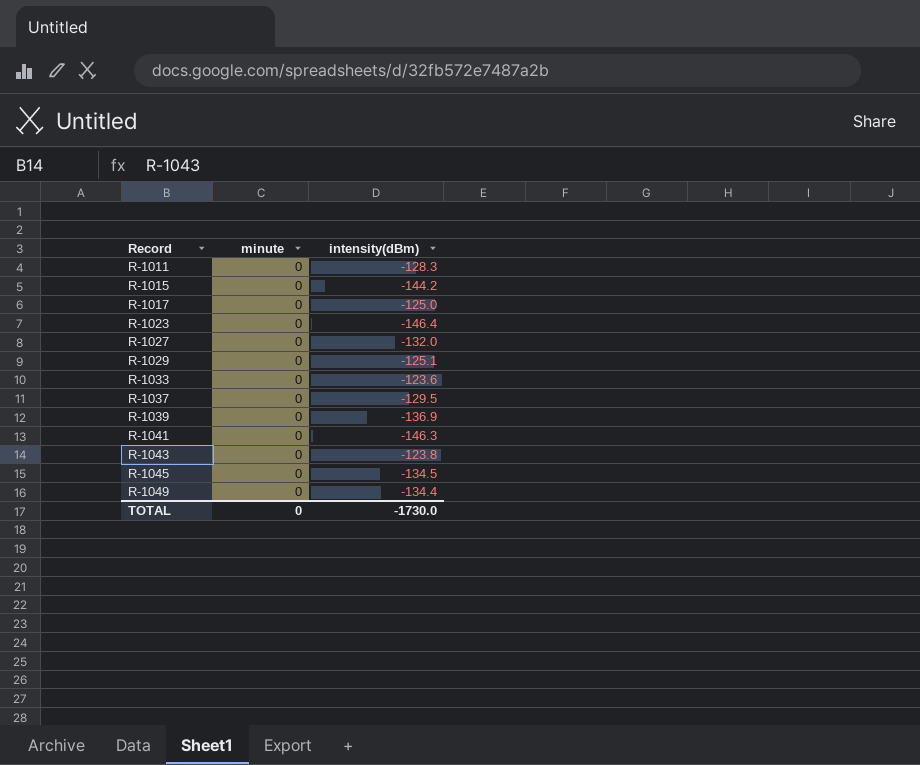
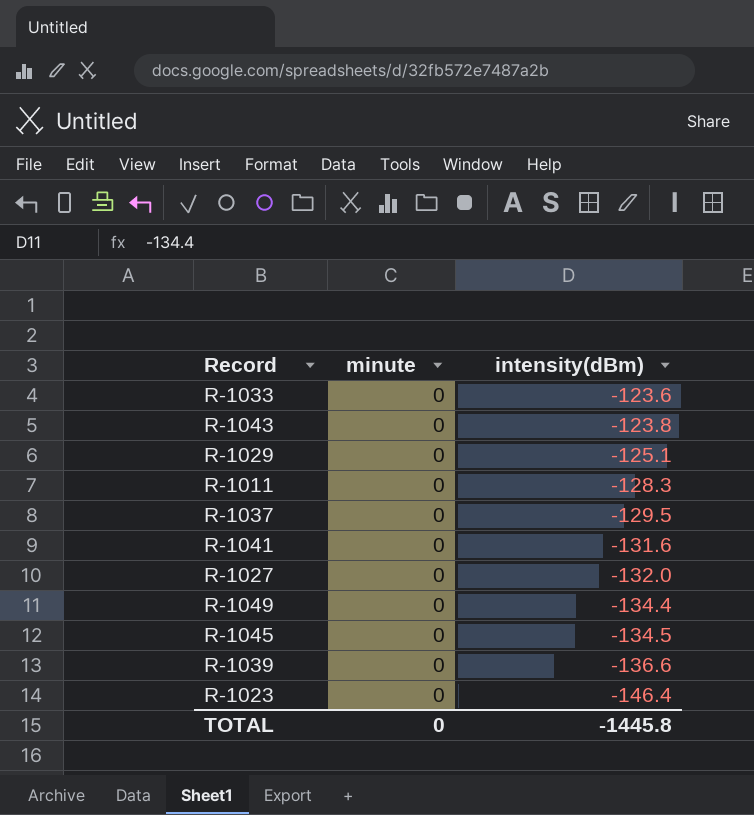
row order: Record ascending -> intensity(dBm) descending
row R-1015: 0 | -144.2 -> none
row R-1017: 0 | -125.0 -> none
R-1041 | intensity(dBm): -146.3 -> -131.6
R-1039 | intensity(dBm): -136.9 -> -136.6
TOTAL | intensity(dBm): -1730.0 -> -1445.8

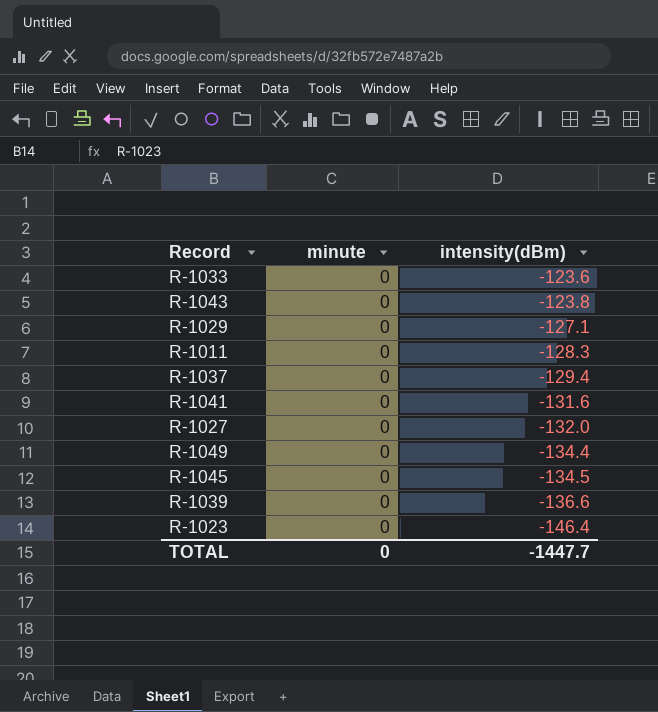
R-1029 | intensity(dBm): -125.1 -> -127.1
R-1037 | intensity(dBm): -129.5 -> -129.4
TOTAL | intensity(dBm): -1445.8 -> -1447.7

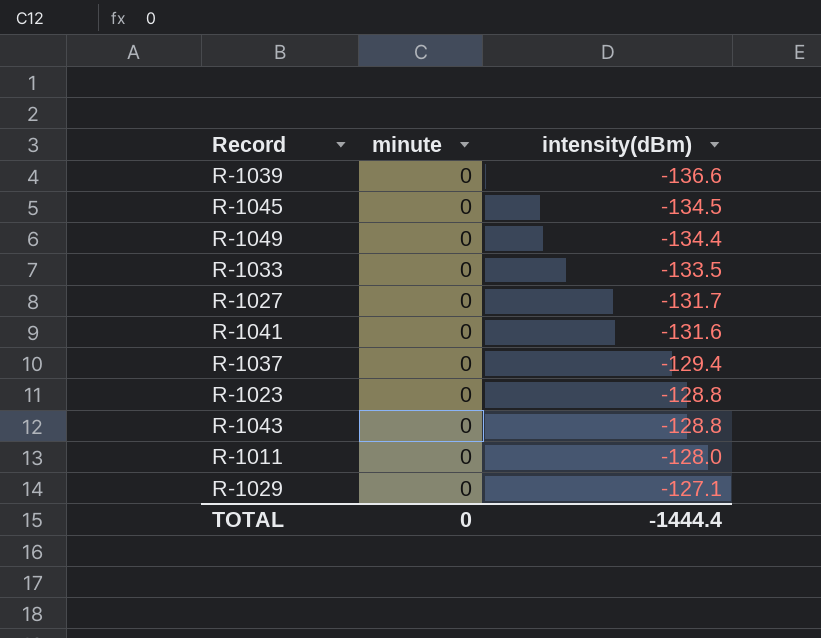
row order: intensity(dBm) descending -> intensity(dBm) ascending
R-1033 | intensity(dBm): -123.6 -> -133.5
R-1027 | intensity(dBm): -132.0 -> -131.7
R-1023 | intensity(dBm): -146.4 -> -128.8
R-1043 | intensity(dBm): -123.8 -> -128.8
R-1011 | intensity(dBm): -128.3 -> -128.0
TOTAL | intensity(dBm): -1447.7 -> -1444.4

